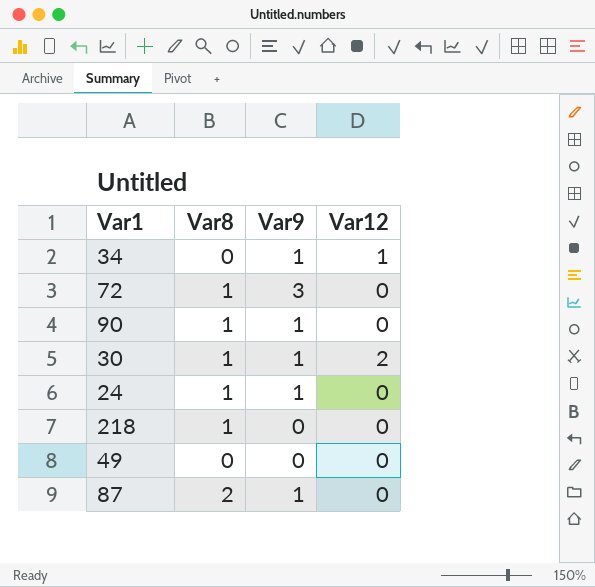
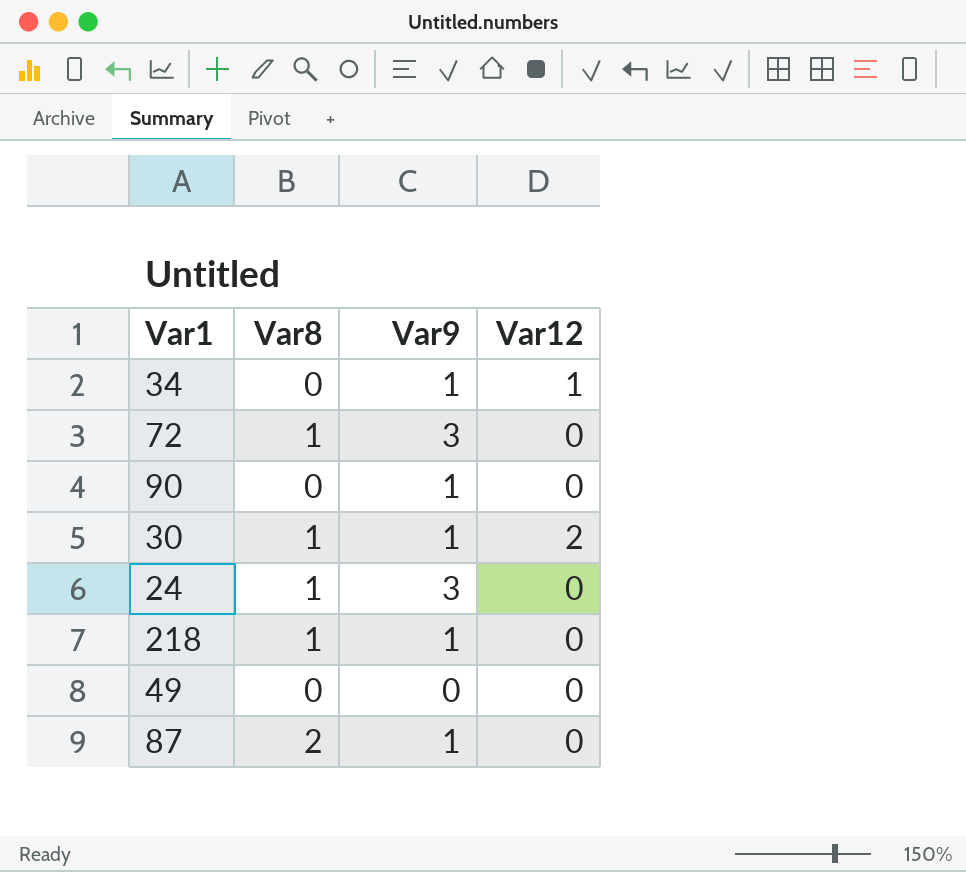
90 | Var8: 1 -> 0
24 | Var9: 1 -> 3
218 | Var9: 0 -> 1

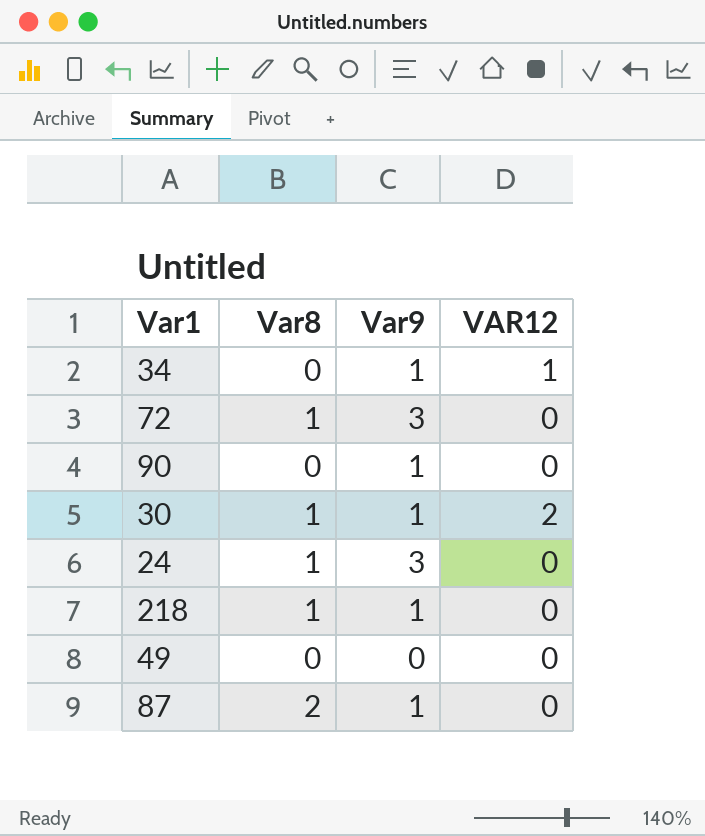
column name: Var12 -> VAR12

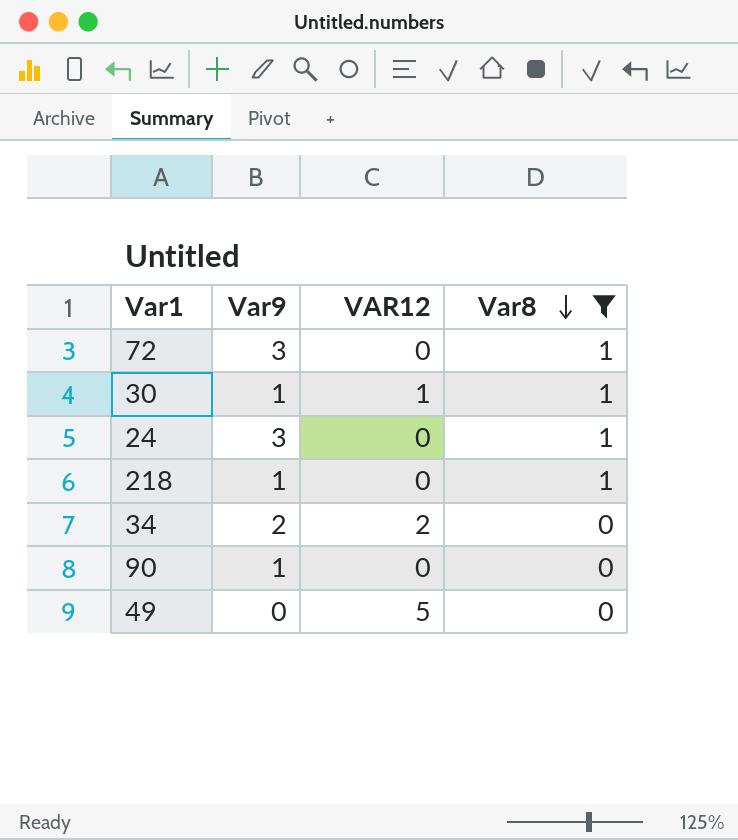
filter: none -> Var8 != 2
row order: none -> Var8 descending
column Var8 | position: 2 -> 4
30 | VAR12: 2 -> 1
34 | Var9: 1 -> 2
34 | VAR12: 1 -> 2
49 | VAR12: 0 -> 5

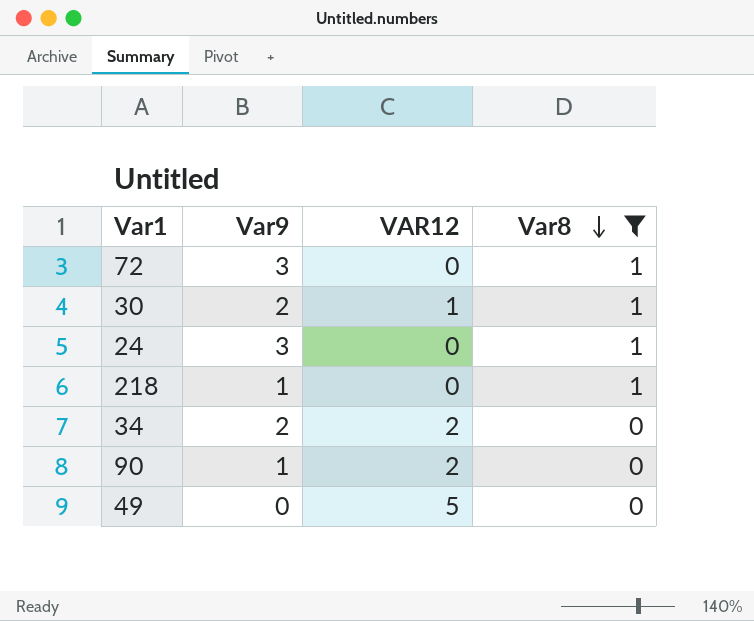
30 | Var9: 1 -> 2
90 | VAR12: 0 -> 2

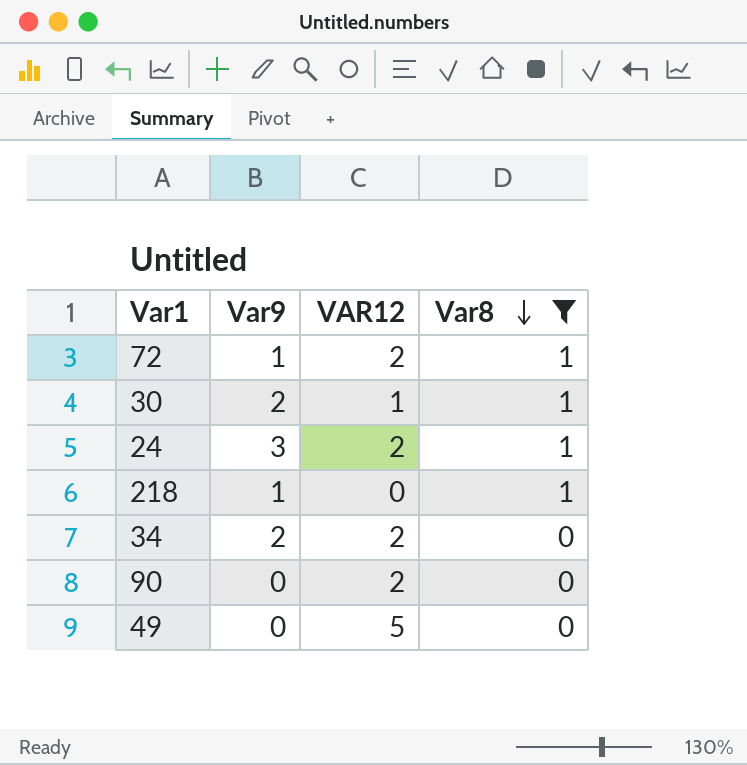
72 | Var9: 3 -> 1
72 | VAR12: 0 -> 2
24 | VAR12: 0 -> 2
90 | Var9: 1 -> 0

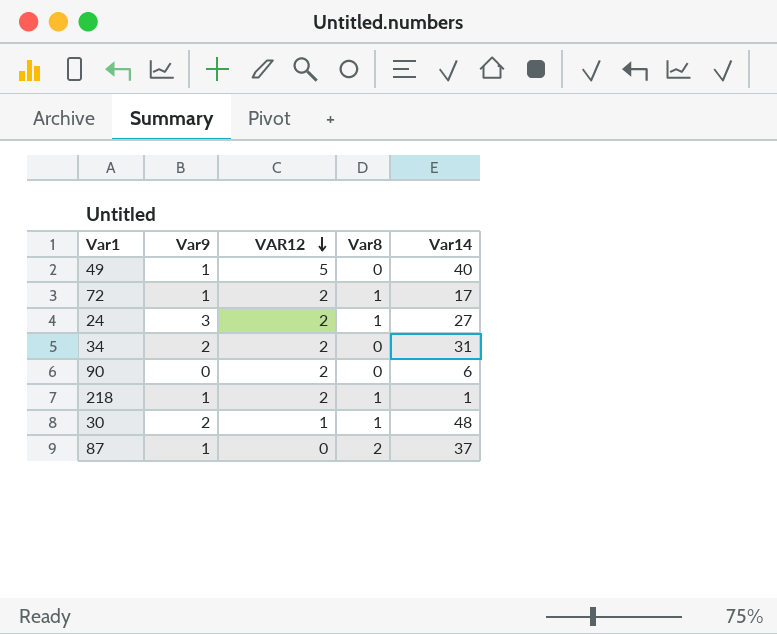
filter: Var8 != 2 -> none
row order: Var8 descending -> VAR12 descending
column Var14 | position: none -> 5
49 | Var9: 0 -> 1
218 | VAR12: 0 -> 2

